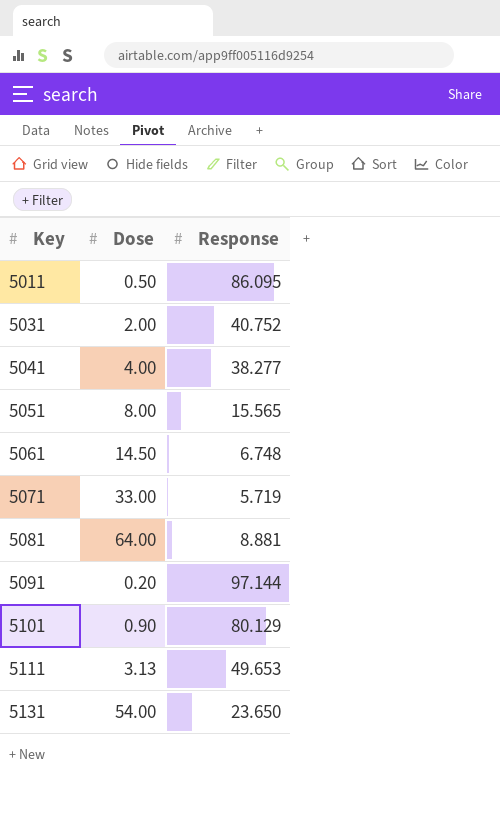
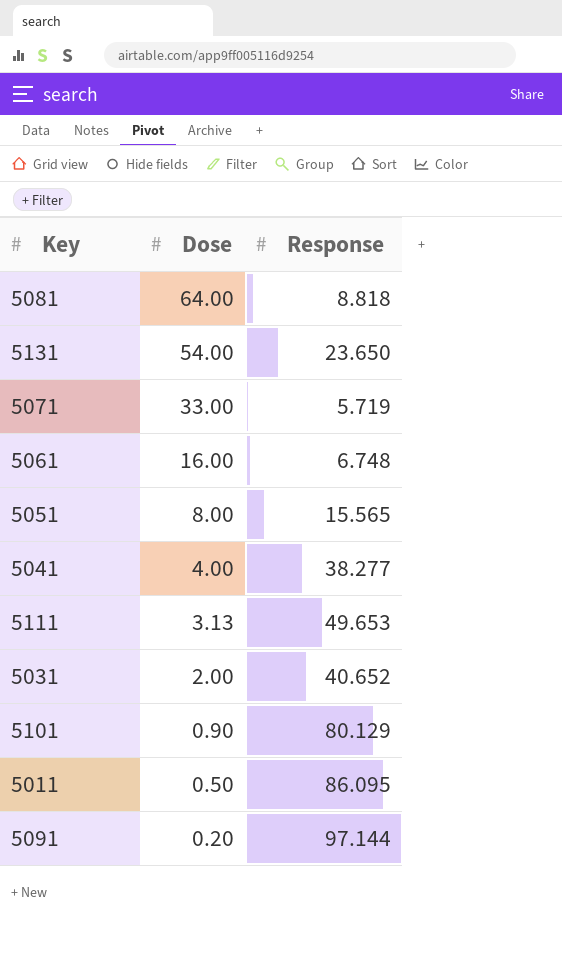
row order: Key ascending -> Dose descending
5081 | Response: 8.881 -> 8.818
5061 | Dose: 14.50 -> 16.00
5031 | Response: 40.752 -> 40.652

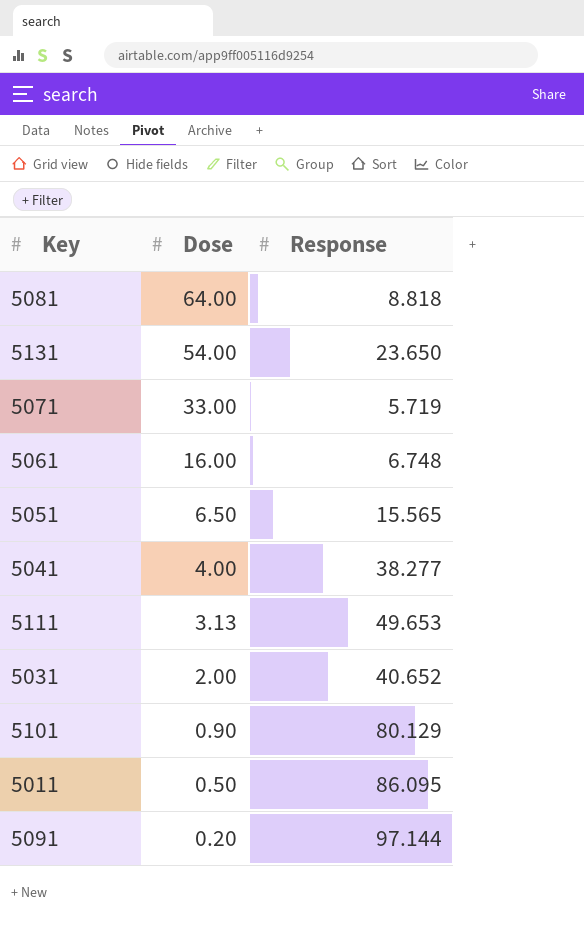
5051 | Dose: 8.00 -> 6.50

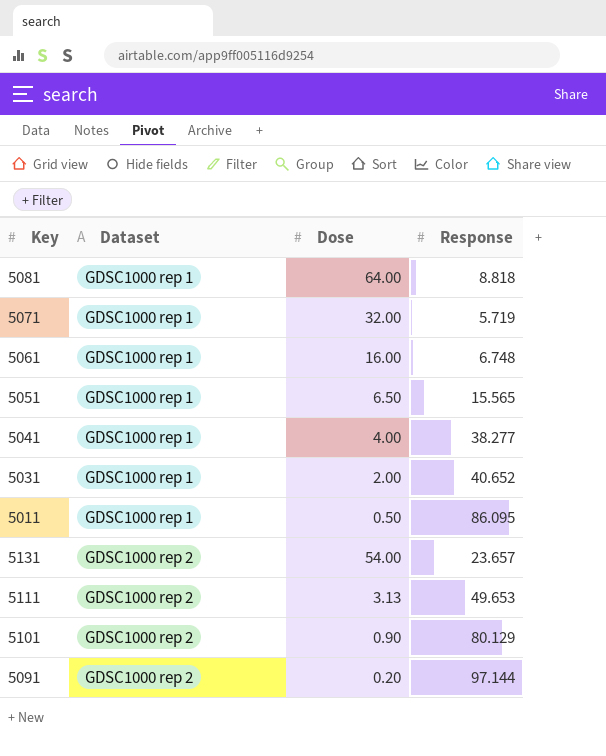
row order: Dose descending -> Dataset ascending
column Dataset | position: none -> 2
5071 | Dose: 33.00 -> 32.00
5131 | Response: 23.650 -> 23.657

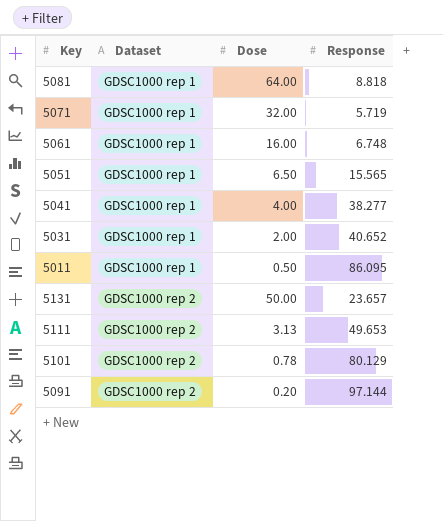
5131 | Dose: 54.00 -> 50.00
5101 | Dose: 0.90 -> 0.78

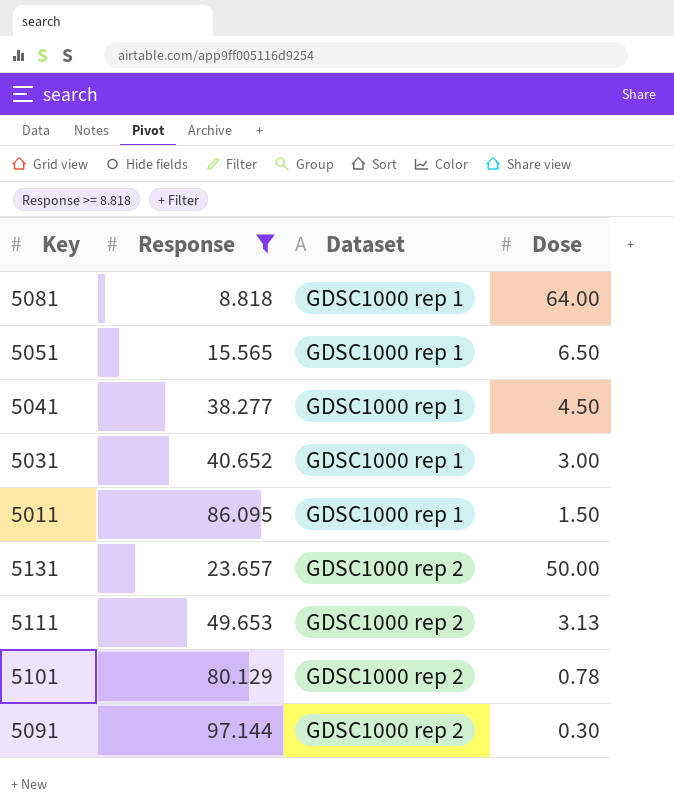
filter: none -> Response >= 8.818
column Response | position: 4 -> 2
5041 | Dose: 4.00 -> 4.50
5031 | Dose: 2.00 -> 3.00
5011 | Dose: 0.50 -> 1.50
5091 | Dose: 0.20 -> 0.30

